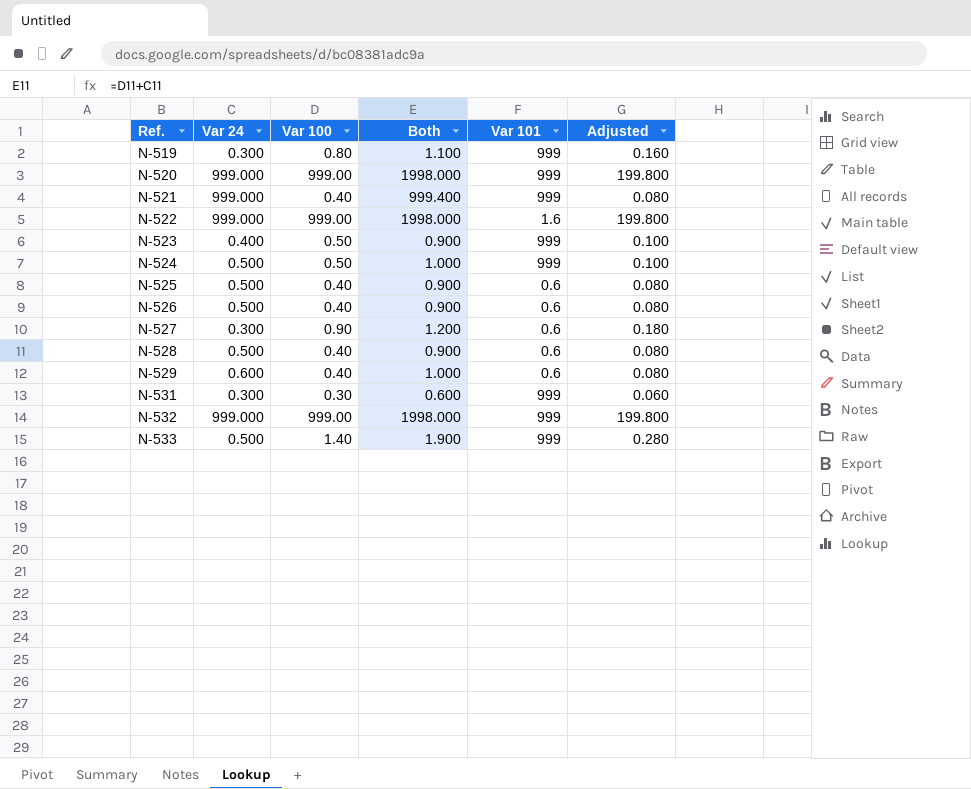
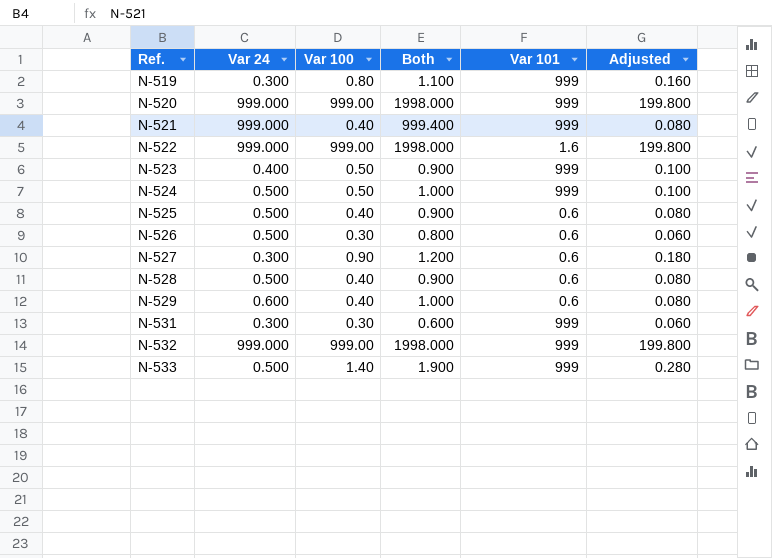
N-526 | Var 100: 0.40 -> 0.30
N-526 | Both: 0.900 -> 0.800
N-526 | Adjusted: 0.080 -> 0.060

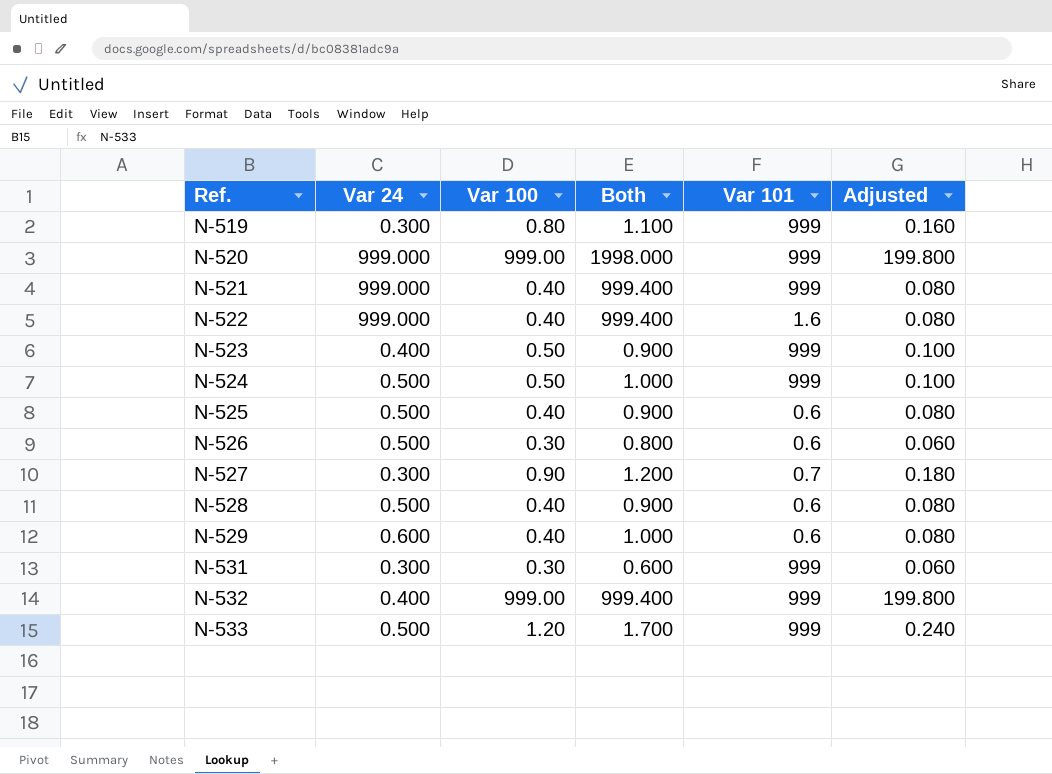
N-522 | Var 100: 999.00 -> 0.40
N-522 | Both: 1998.000 -> 999.400
N-522 | Adjusted: 199.800 -> 0.080
N-527 | Var 101: 0.6 -> 0.7
N-532 | Var 24: 999.000 -> 0.400
N-532 | Both: 1998.000 -> 999.400
N-533 | Var 100: 1.40 -> 1.20
N-533 | Both: 1.900 -> 1.700
N-533 | Adjusted: 0.280 -> 0.240

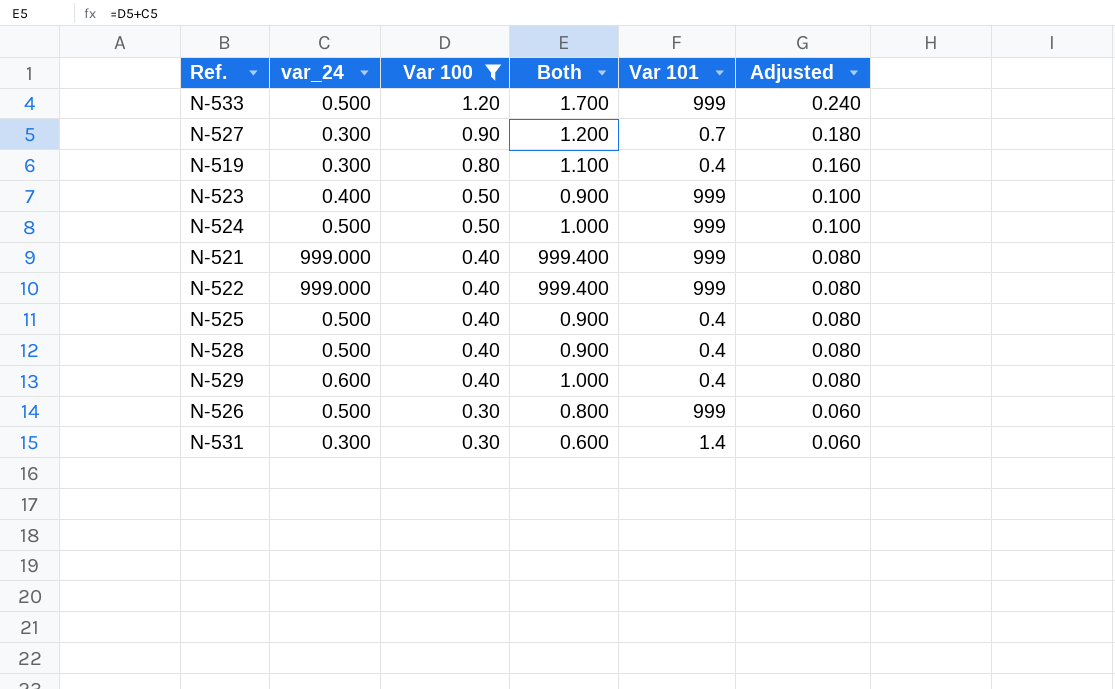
filter: none -> Var 100 != 999.00
row order: Ref. ascending -> Var 100 descending
column name: Var 24 -> var_24
N-519 | Var 101: 999 -> 0.4
N-522 | Var 101: 1.6 -> 999
N-525 | Var 101: 0.6 -> 0.4
N-528 | Var 101: 0.6 -> 0.4
N-529 | Var 101: 0.6 -> 0.4
N-526 | Var 101: 0.6 -> 999
N-531 | Var 101: 999 -> 1.4

